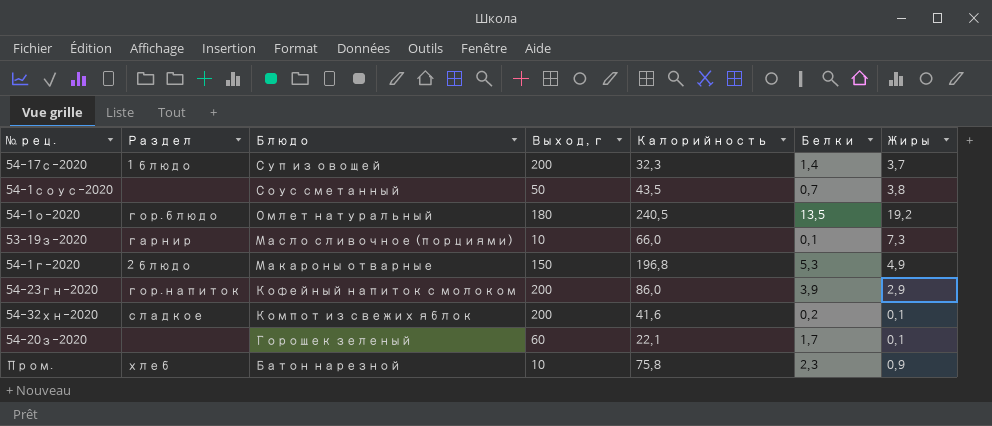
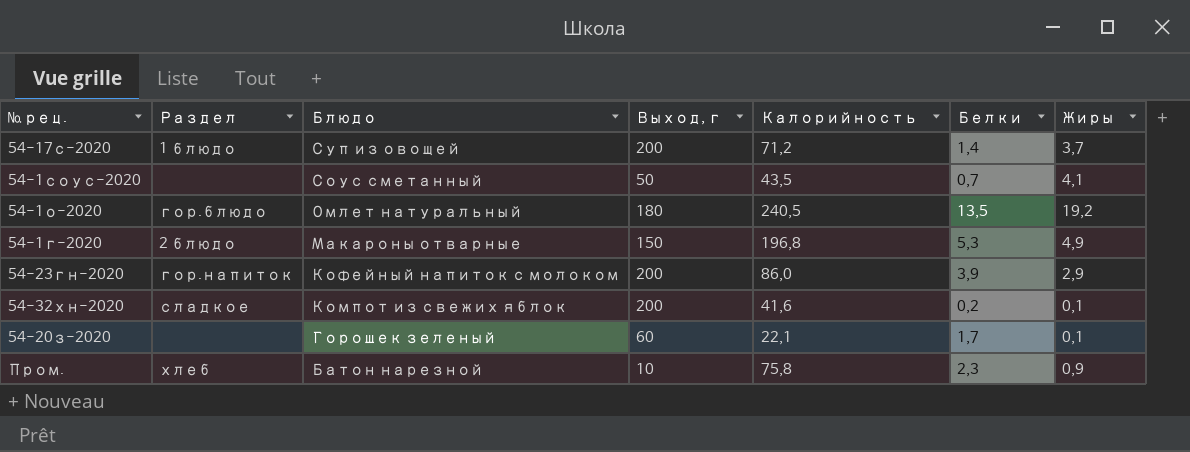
row 53-19з-2020: гарнир | Масло сливочное (порциями) | 10 | 66,0 | 0,1 | 7,3 -> none
54-17с-2020 | Калорийность: 32,3 -> 71,2
54-1соус-2020 | Жиры: 3,8 -> 4,1

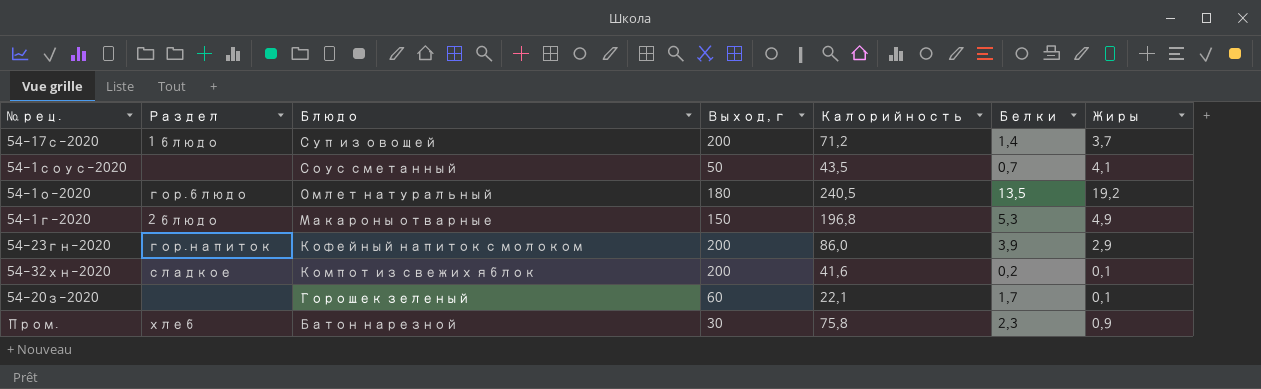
Пром. | Выход, г: 10 -> 30

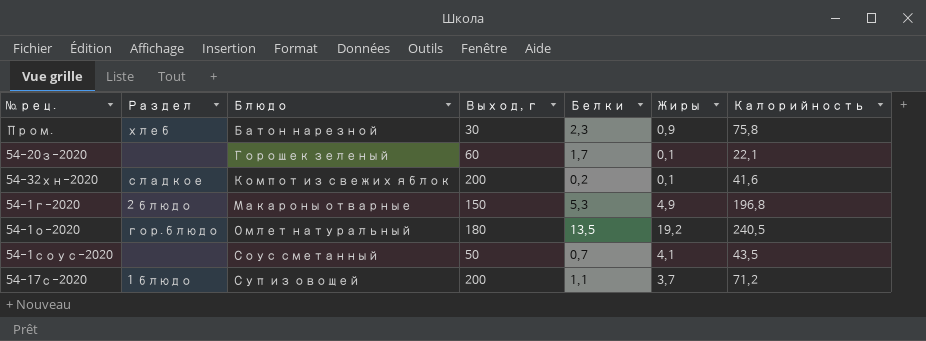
row order: Блюдо descending -> Блюдо ascending
column Калорийность | position: 5 -> 7
row 54-23гн-2020: гор.напиток | Кофейный напиток с молоком | 200 | 86,0 | 3,9 | 2,9 -> none
54-17с-2020 | Белки: 1,4 -> 1,1

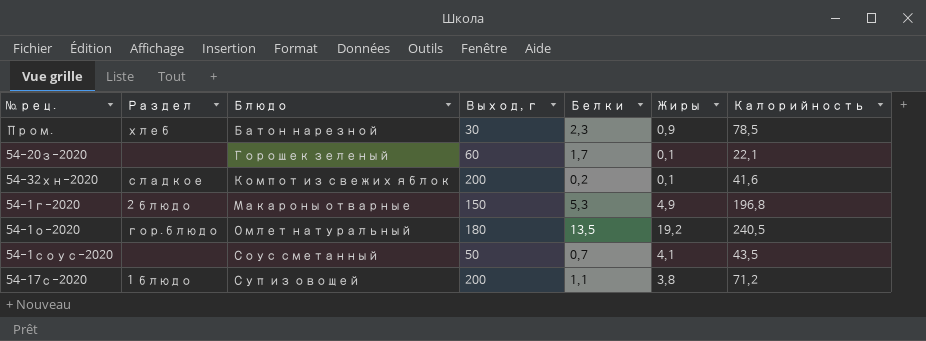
Пром. | Калорийность: 75,8 -> 78,5
54-17с-2020 | Жиры: 3,7 -> 3,8

